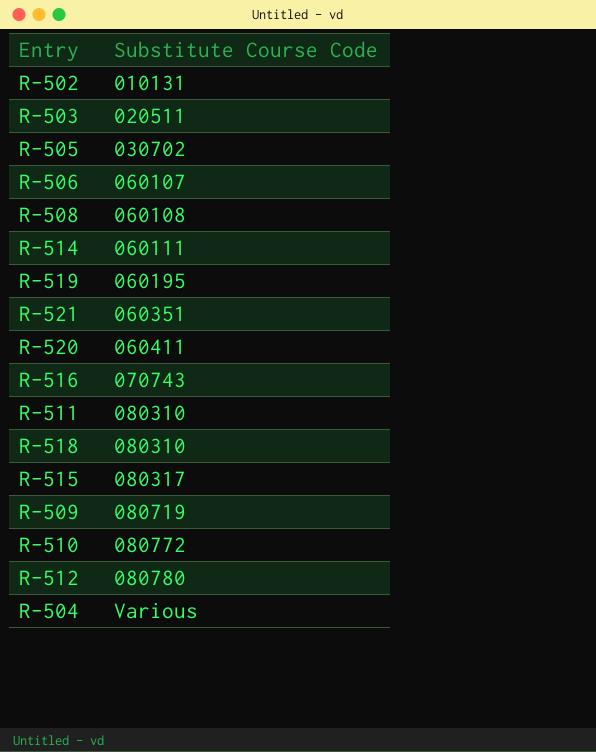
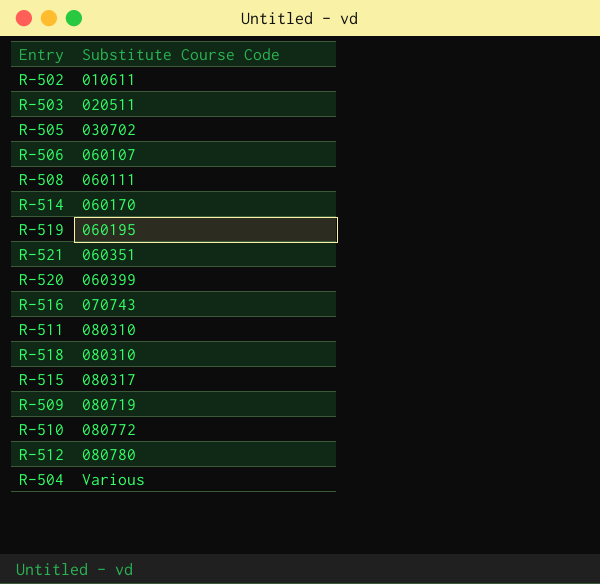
R-502 | Substitute Course Code: 010131 -> 010611
R-508 | Substitute Course Code: 060108 -> 060111
R-514 | Substitute Course Code: 060111 -> 060170
R-520 | Substitute Course Code: 060411 -> 060399

